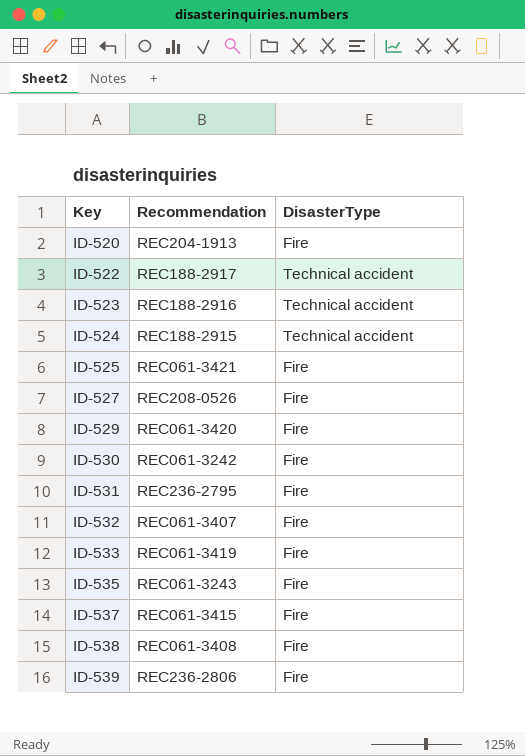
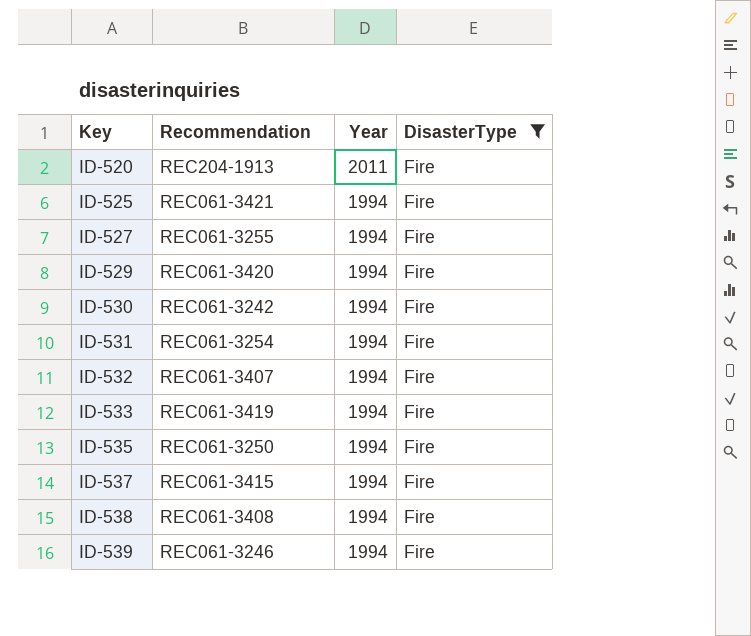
filter: none -> DisasterType = Fire
column Year | position: none -> 3
ID-527 | Recommendation: REC208-0526 -> REC061-3255
ID-531 | Recommendation: REC236-2795 -> REC061-3254
ID-535 | Recommendation: REC061-3243 -> REC061-3250
ID-539 | Recommendation: REC236-2806 -> REC061-3246

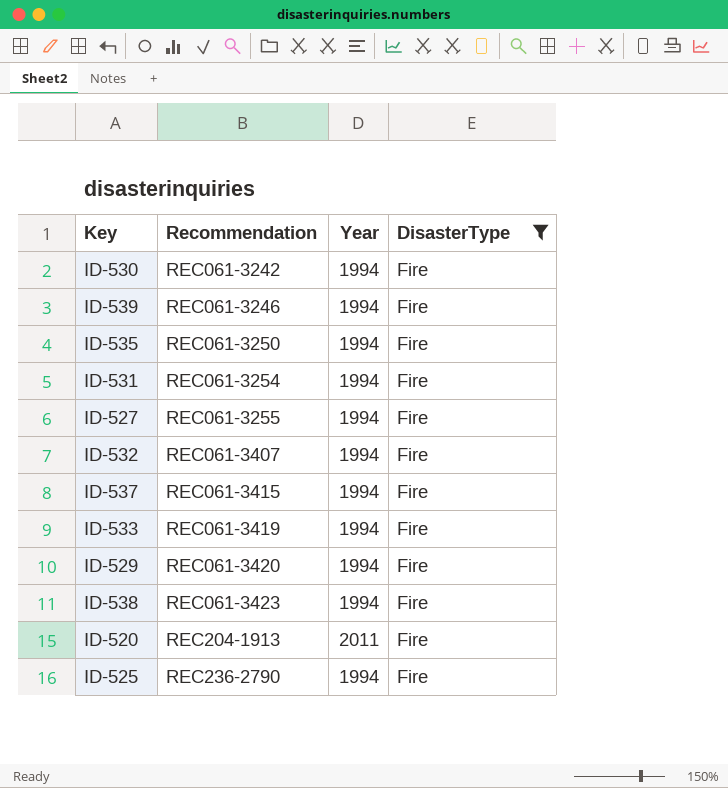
row order: Key ascending -> Recommendation ascending
ID-538 | Recommendation: REC061-3408 -> REC061-3423
ID-525 | Recommendation: REC061-3421 -> REC236-2790

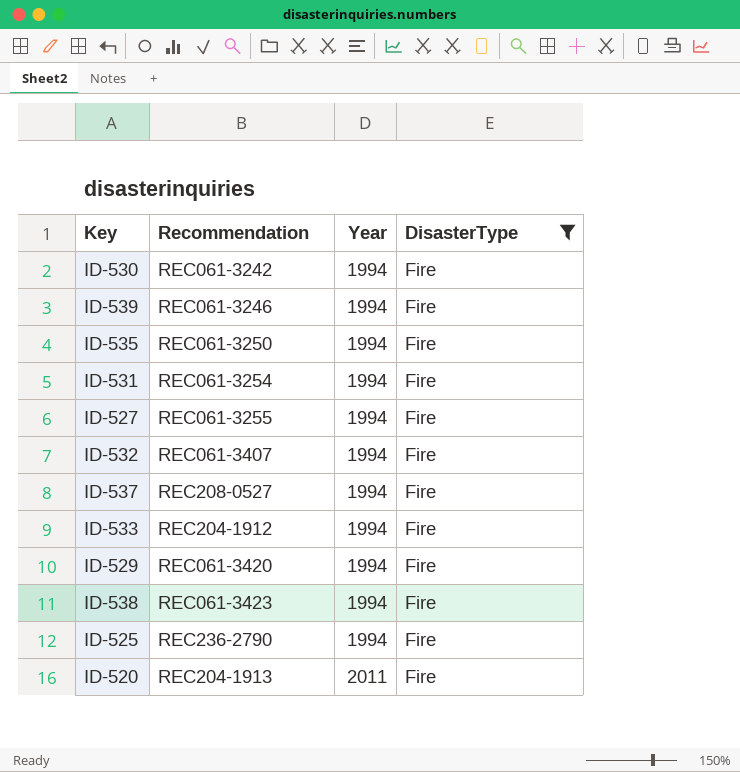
row order: Recommendation ascending -> Year ascending
ID-537 | Recommendation: REC061-3415 -> REC208-0527
ID-533 | Recommendation: REC061-3419 -> REC204-1912

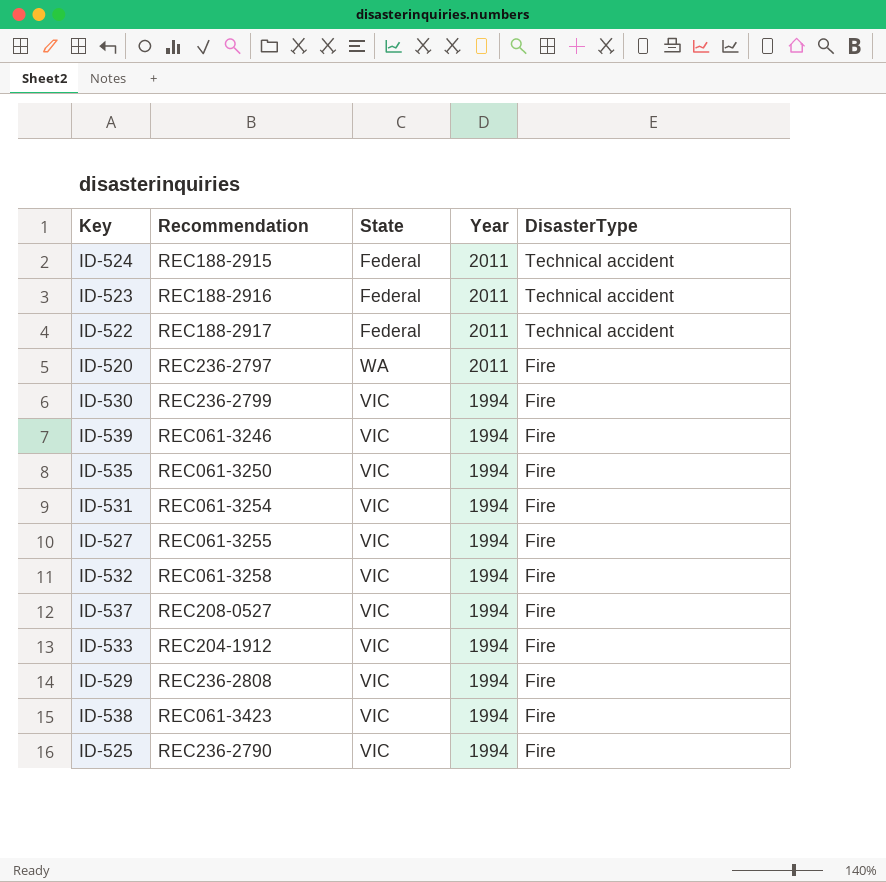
filter: DisasterType = Fire -> none
row order: Year ascending -> Year descending
column State | position: none -> 3
ID-520 | Recommendation: REC204-1913 -> REC236-2797
ID-530 | Recommendation: REC061-3242 -> REC236-2799
ID-532 | Recommendation: REC061-3407 -> REC061-3258
ID-529 | Recommendation: REC061-3420 -> REC236-2808

